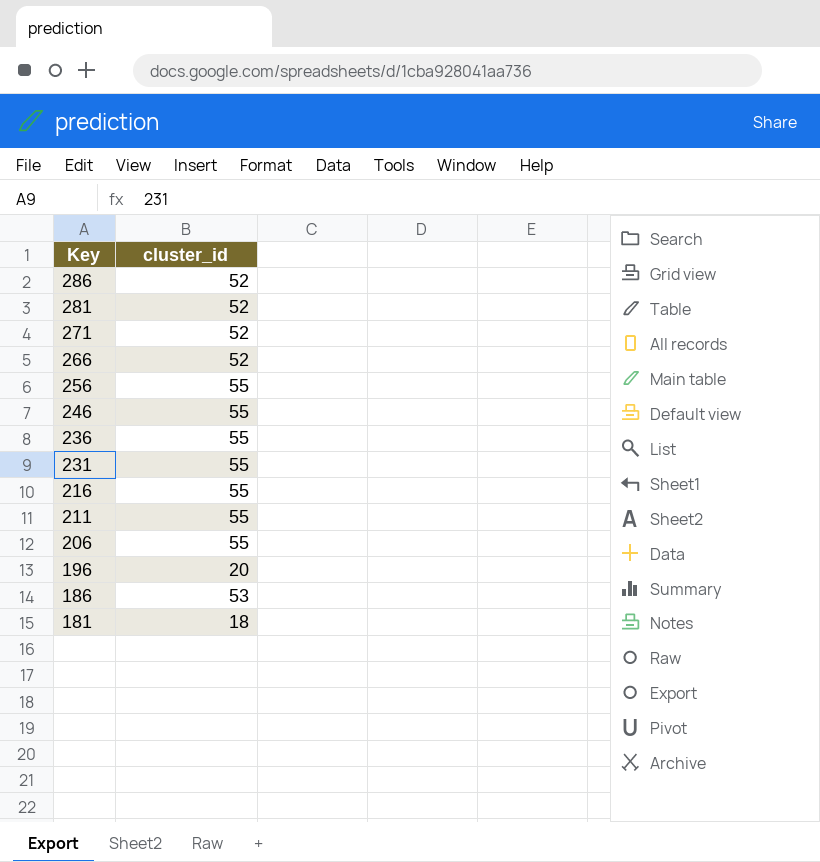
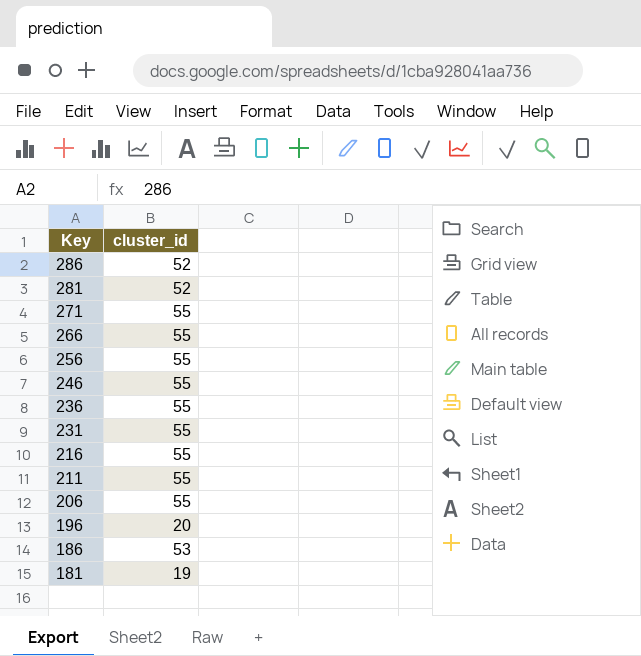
271 | cluster_id: 52 -> 55
266 | cluster_id: 52 -> 55
181 | cluster_id: 18 -> 19

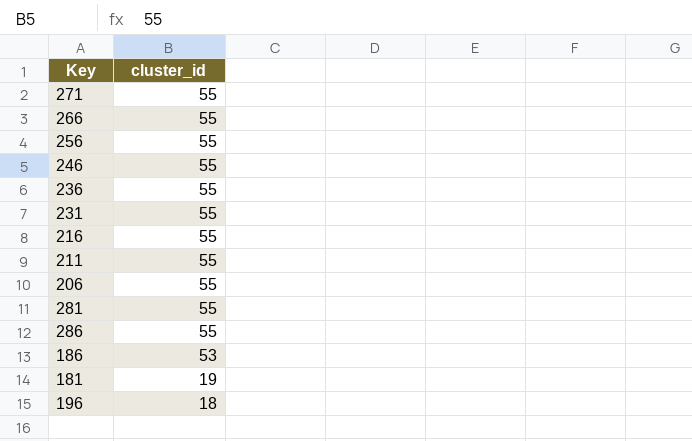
row order: Key descending -> cluster_id descending
281 | cluster_id: 52 -> 55
286 | cluster_id: 52 -> 55
196 | cluster_id: 20 -> 18

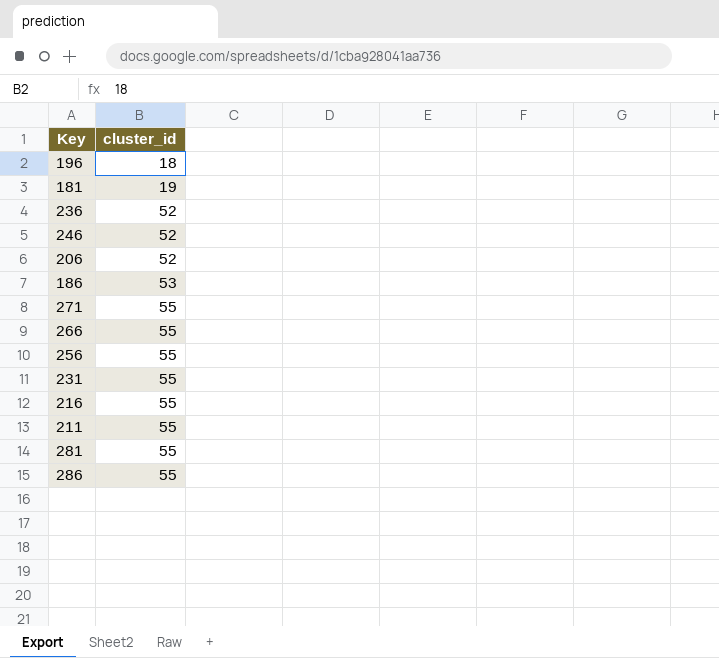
row order: cluster_id descending -> cluster_id ascending
236 | cluster_id: 55 -> 52
246 | cluster_id: 55 -> 52
206 | cluster_id: 55 -> 52

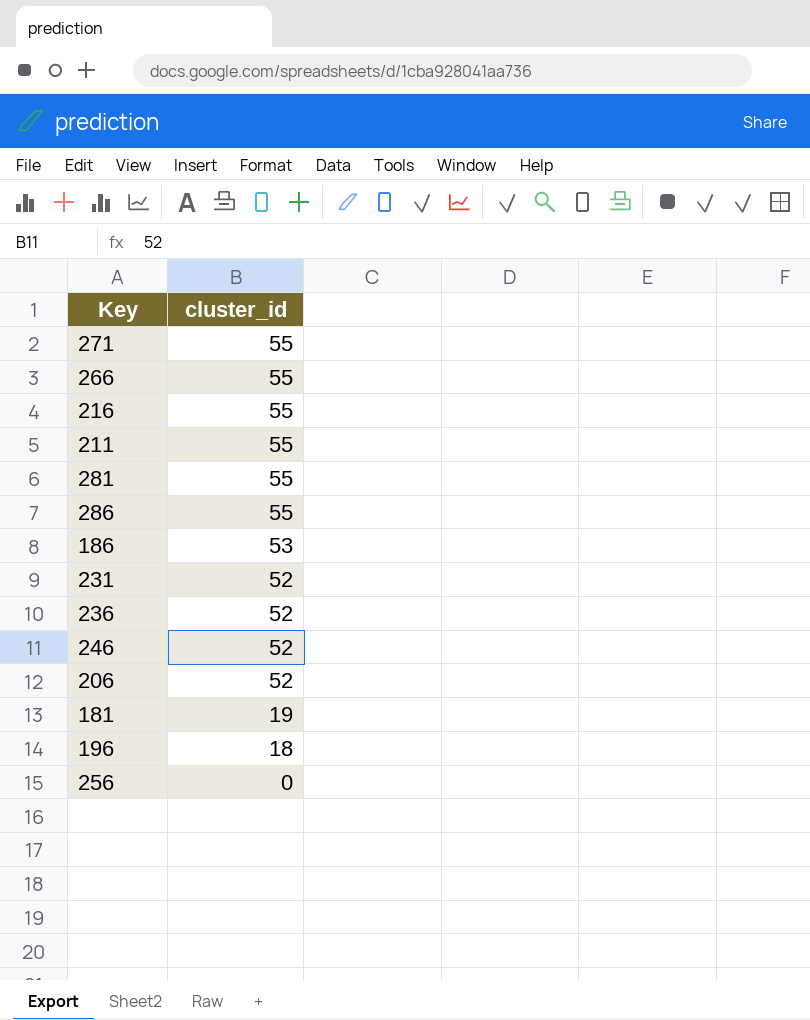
row order: cluster_id ascending -> cluster_id descending
231 | cluster_id: 55 -> 52
256 | cluster_id: 55 -> 0

